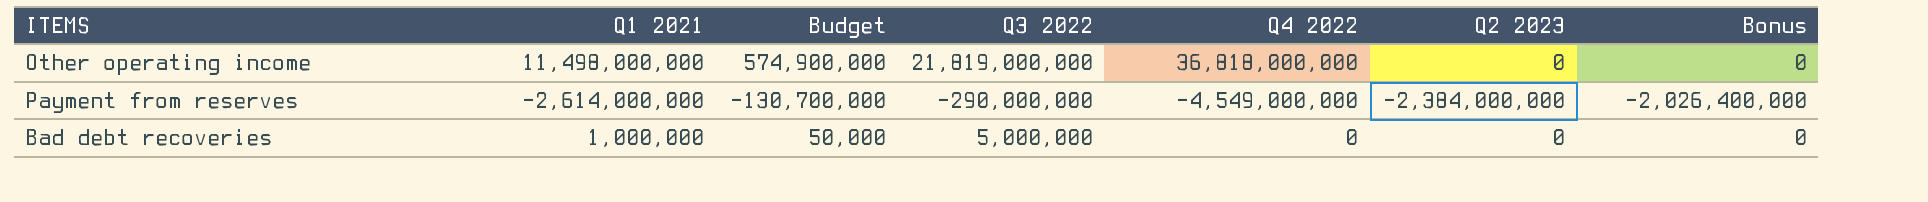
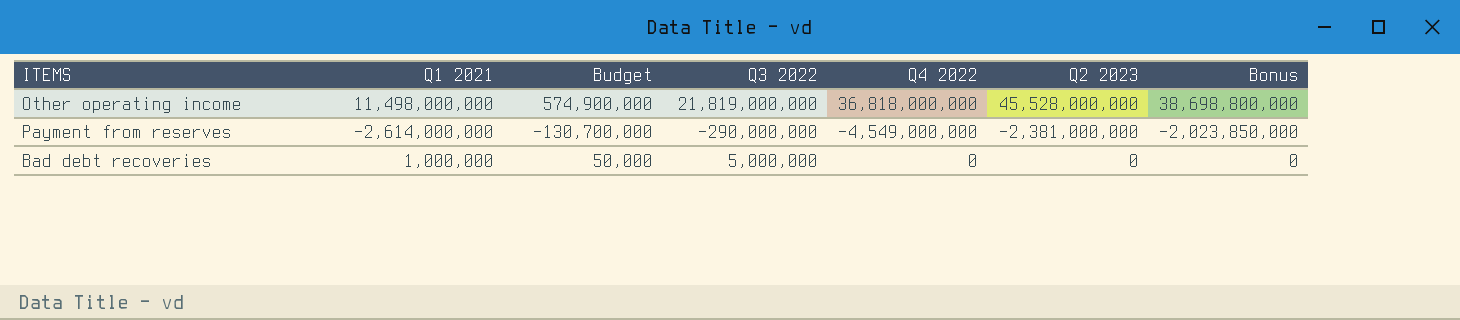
Other operating income | Q2 2023: 0 -> 45,528,000,000
Other operating income | Bonus: 0 -> 38,698,800,000
Payment from reserves | Q2 2023: -2,384,000,000 -> -2,381,000,000
Payment from reserves | Bonus: -2,026,400,000 -> -2,023,850,000

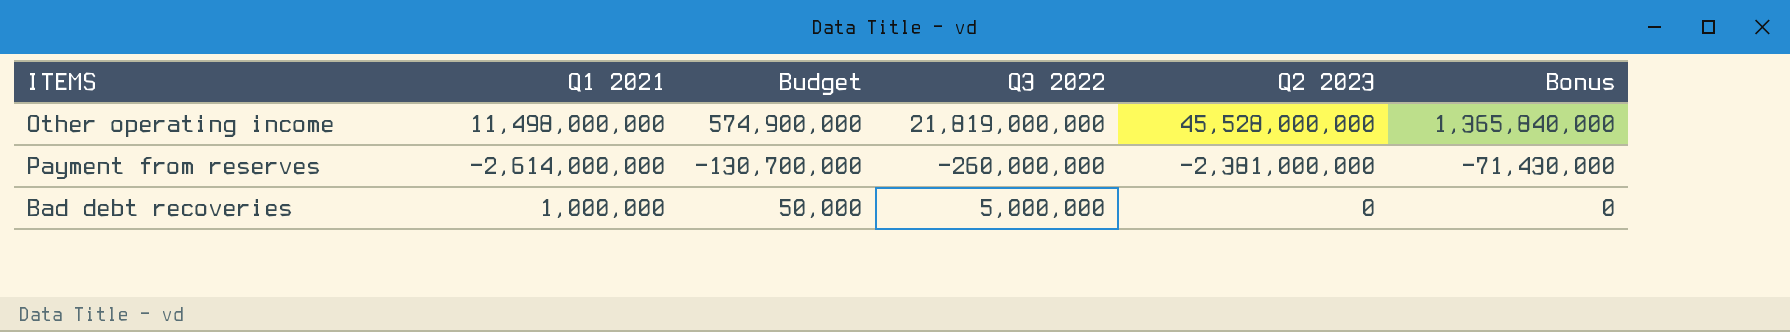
column Q4 2022 | position: 5 -> none
column Bonus | formula: [Q2 2023] * 0.85 -> [Q2 2023] * 0.03
Payment from reserves | Q3 2022: -290,000,000 -> -260,000,000

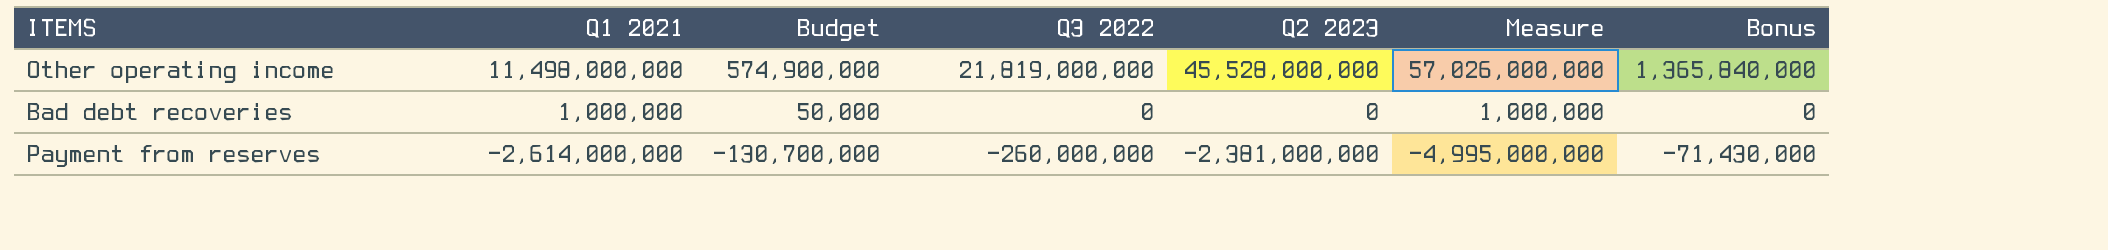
row order: none -> Q1 2021 descending
column Measure | formula: none -> [Q1 2021] + [Q2 2023]
Bad debt recoveries | Q3 2022: 5,000,000 -> 0

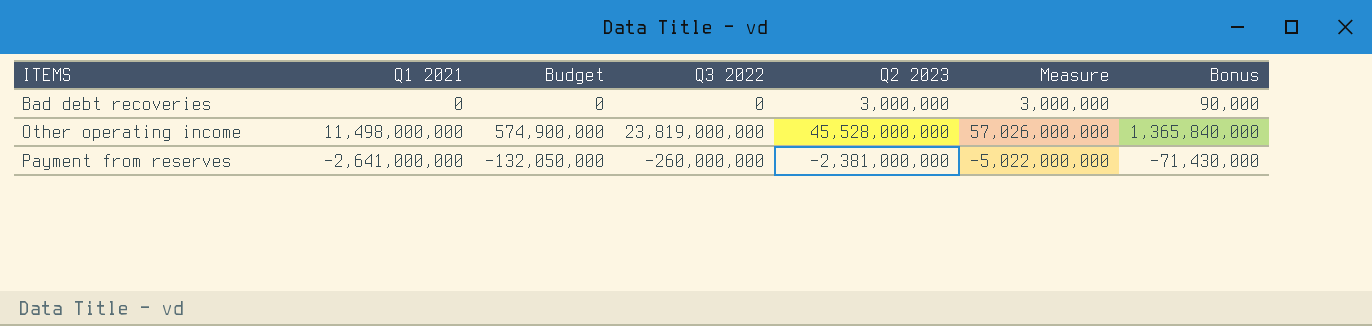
row order: Q1 2021 descending -> ITEMS ascending
Bad debt recoveries | Q1 2021: 1,000,000 -> 0
Bad debt recoveries | Budget: 50,000 -> 0
Bad debt recoveries | Q2 2023: 0 -> 3,000,000
Bad debt recoveries | Measure: 1,000,000 -> 3,000,000
Bad debt recoveries | Bonus: 0 -> 90,000
Other operating income | Q3 2022: 21,819,000,000 -> 23,819,000,000
Payment from reserves | Q1 2021: -2,614,000,000 -> -2,641,000,000
Payment from reserves | Budget: -130,700,000 -> -132,050,000
Payment from reserves | Measure: -4,995,000,000 -> -5,022,000,000

